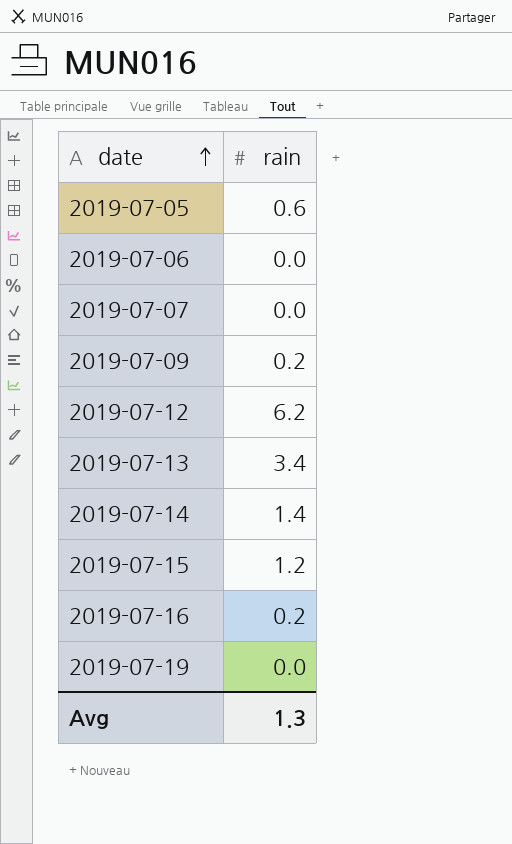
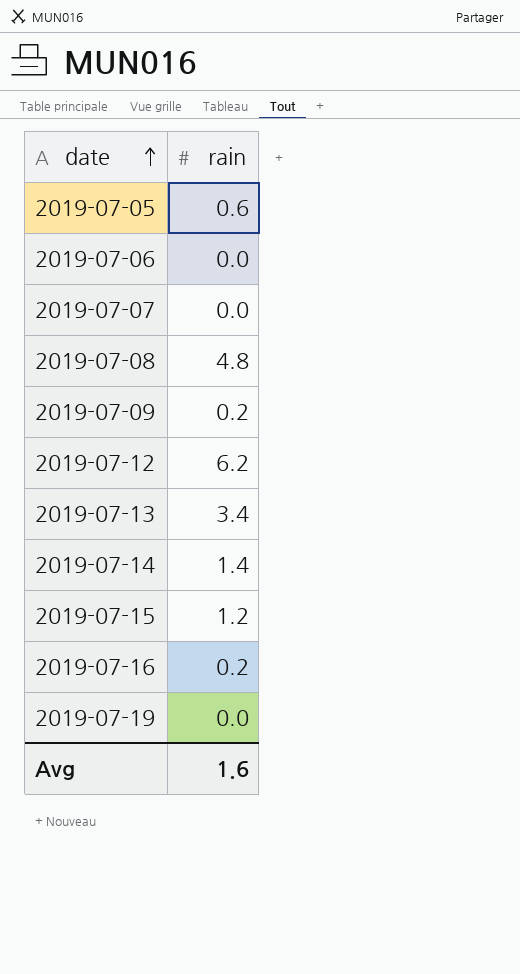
row 2019-07-08: none -> 4.8
Avg | rain: 1.3 -> 1.6

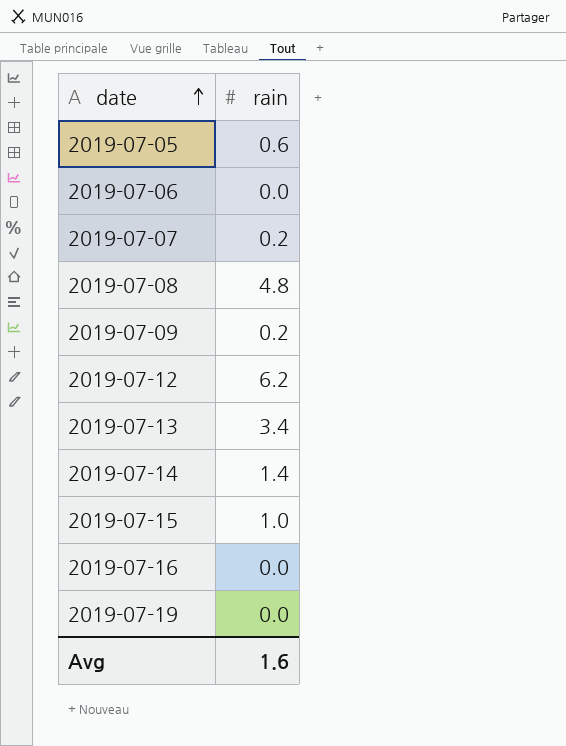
2019-07-07 | rain: 0.0 -> 0.2
2019-07-15 | rain: 1.2 -> 1.0
2019-07-16 | rain: 0.2 -> 0.0

